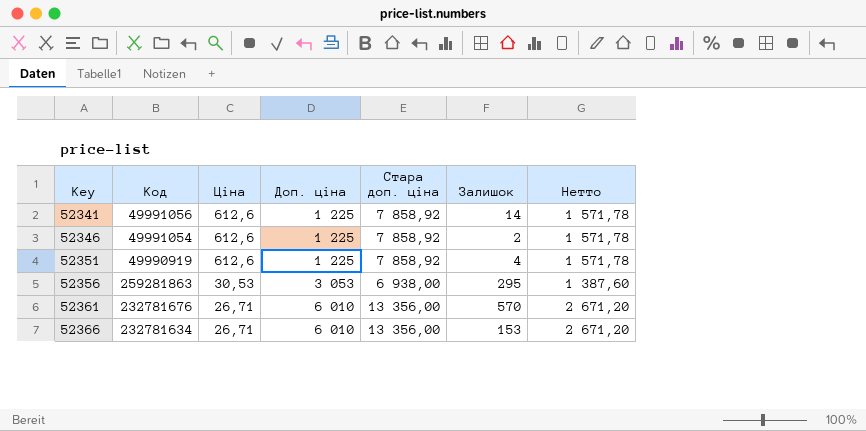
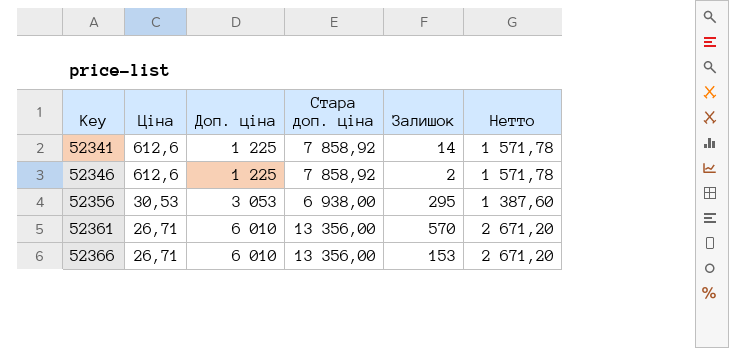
column Код | position: 2 -> none
row 52351: 49990919 | 612,6 | 1 225 | 7 858,92 | 4 | 1 571,78 -> none

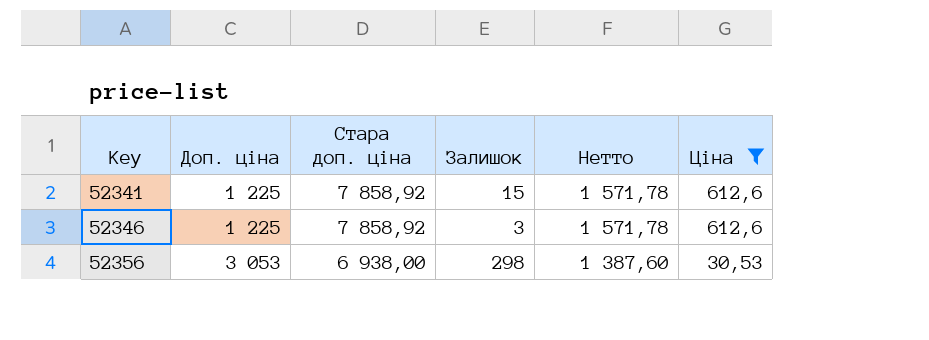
filter: none -> Ціна != 26,71
column Ціна | position: 2 -> 6
52341 | Залишок: 14 -> 15
52346 | Залишок: 2 -> 3
52356 | Залишок: 295 -> 298

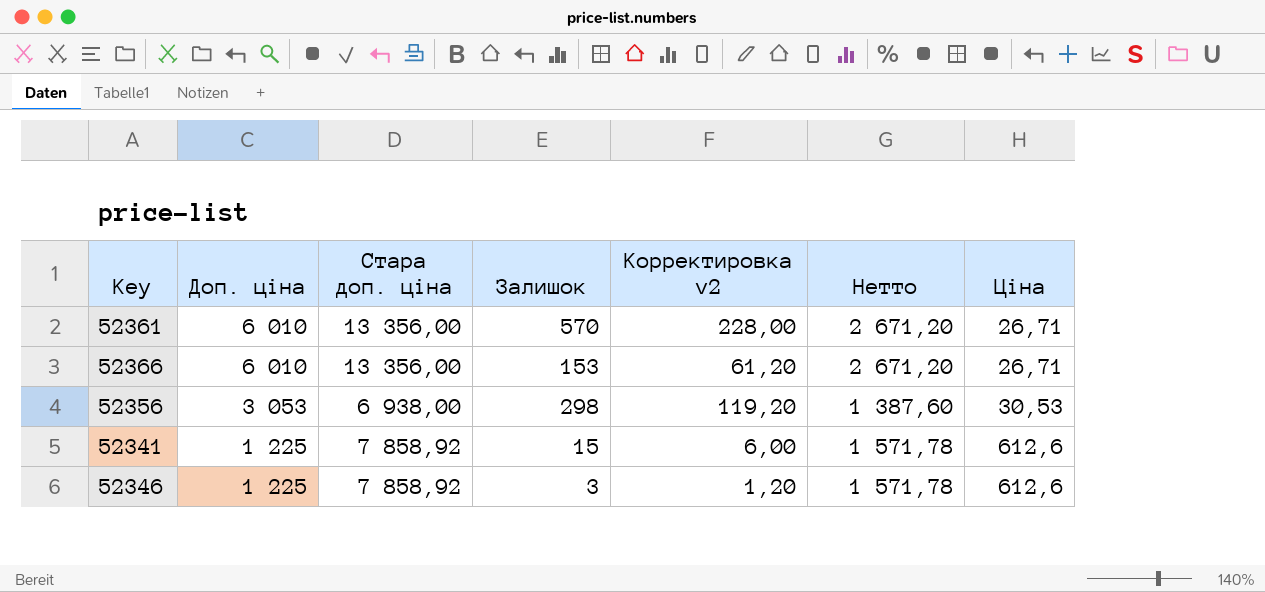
filter: Ціна != 26,71 -> none
row order: Key ascending -> Доп. ціна descending
column Корректировка v2 | formula: none -> [Залишок] * 0,4

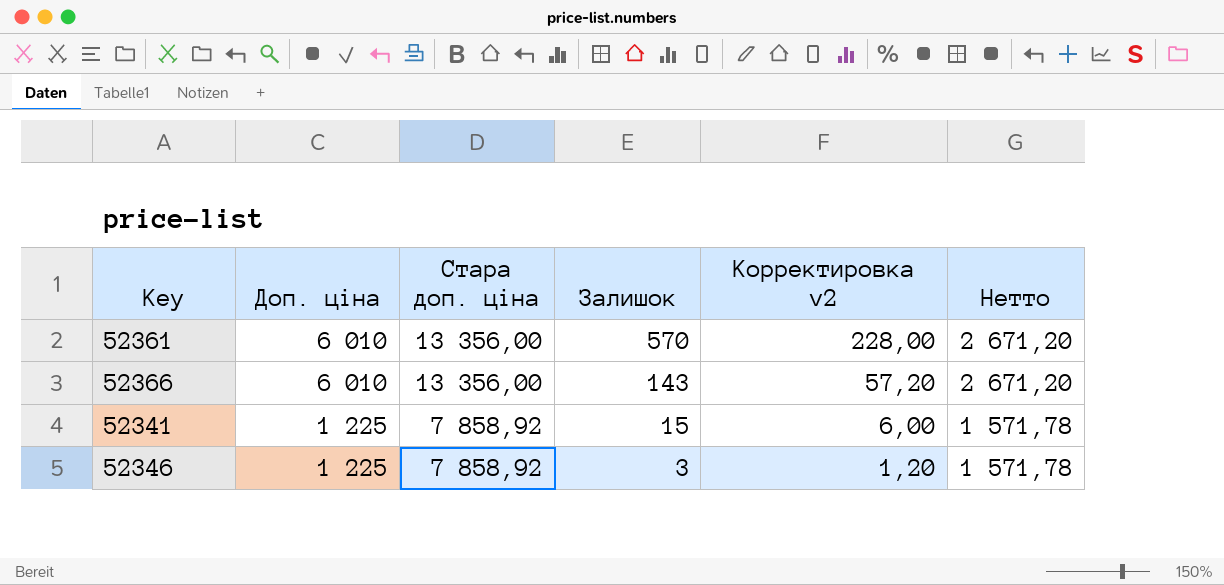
column Ціна | position: 7 -> none
row 52356: 3 053 | 6 938,00 | 298 | 119,20 | 1 387,60 | 30,53 -> none
52366 | Залишок: 153 -> 143
52366 | Корректировка v2: 61,20 -> 57,20

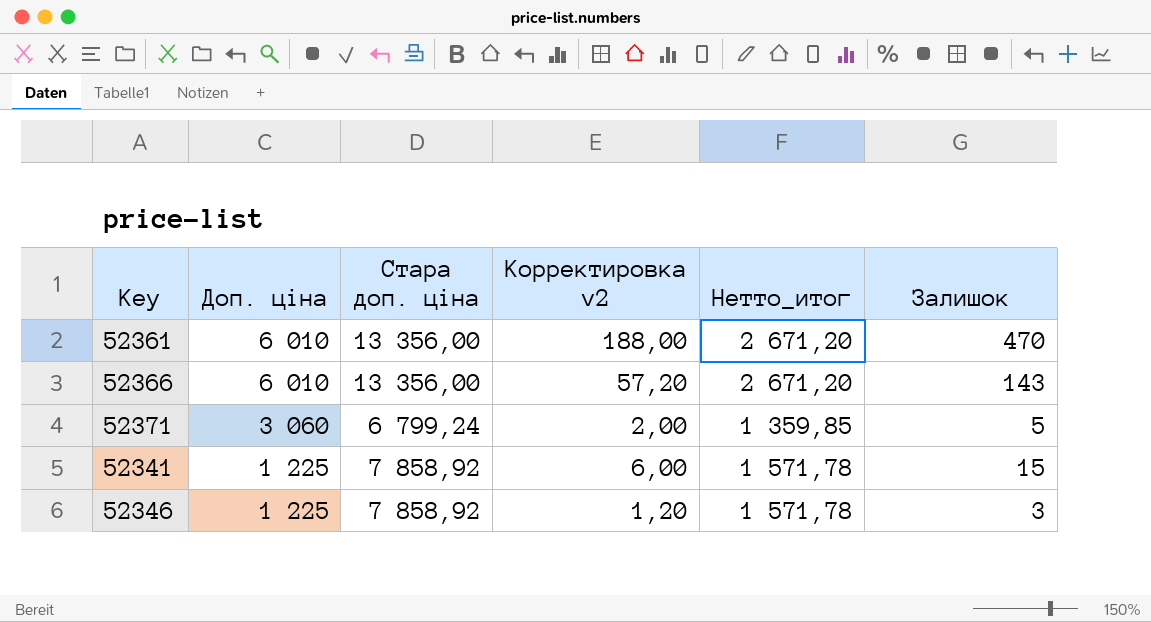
column name: Нетто -> Нетто_итог
column Залишок | position: 4 -> 6
52361 | Корректировка v2: 228,00 -> 188,00
52361 | Залишок: 570 -> 470
row 52371: none -> 3 060 | 6 799,24 | 2,00 | 1 359,85 | 5

